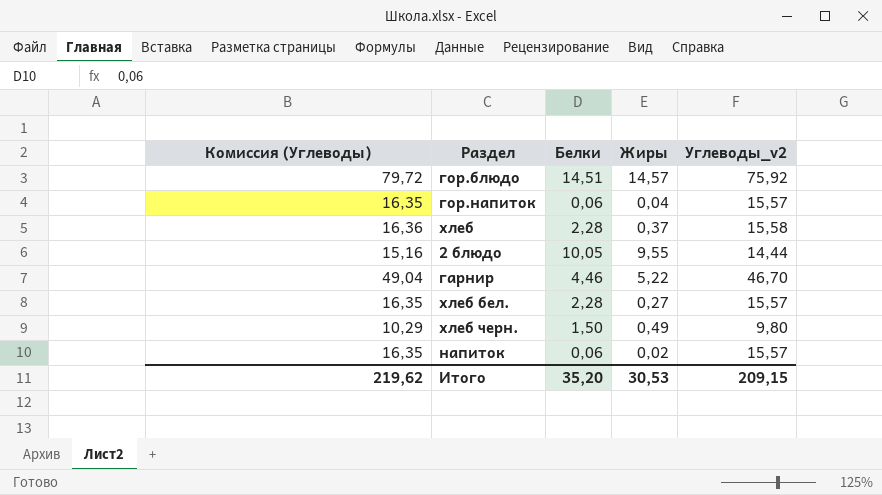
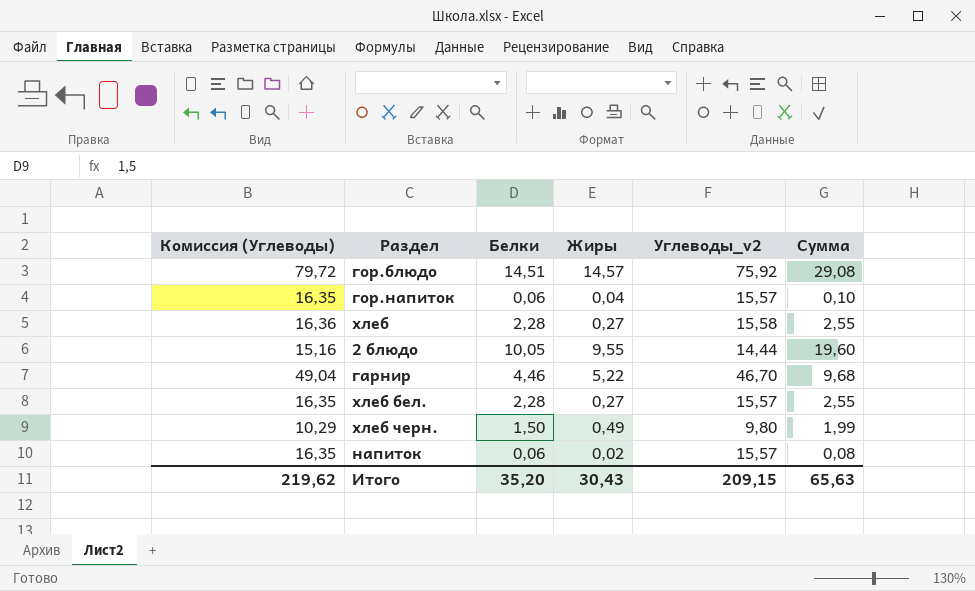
column Сумма | formula: none -> [Белки] + [Жиры]
хлеб | Жиры: 0,37 -> 0,27
Итого | Жиры: 30,53 -> 30,43

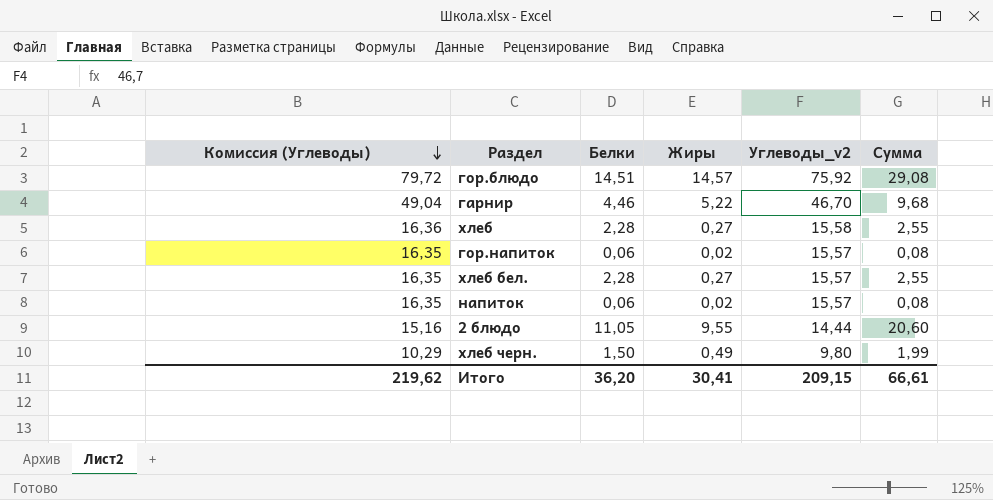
row order: none -> Комиссия (Углеводы) descending
гор.напиток | Жиры: 0,04 -> 0,02
гор.напиток | Сумма: 0,10 -> 0,08
2 блюдо | Белки: 10,05 -> 11,05
2 блюдо | Сумма: 19,60 -> 20,60
Итого | Белки: 35,20 -> 36,20
Итого | Жиры: 30,43 -> 30,41
Итого | Сумма: 65,63 -> 66,61

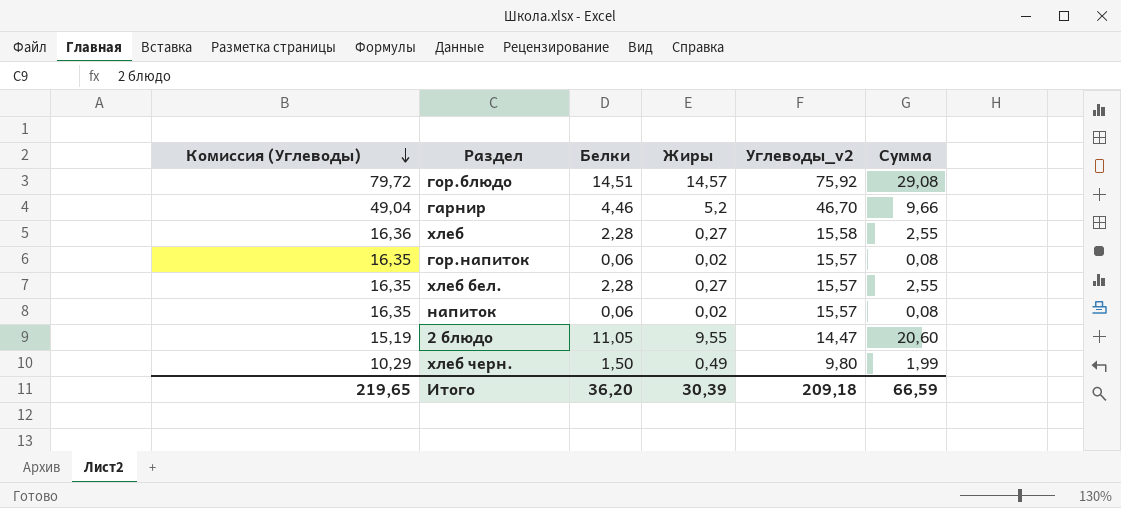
гарнир | Жиры: 5,22 -> 5,2
гарнир | Сумма: 9,68 -> 9,66
2 блюдо | Комиссия (Углеводы): 15,16 -> 15,19
2 блюдо | Углеводы_v2: 14,44 -> 14,47
Итого | Комиссия (Углеводы): 219,62 -> 219,65
Итого | Жиры: 30,41 -> 30,39
Итого | Углеводы_v2: 209,15 -> 209,18
Итого | Сумма: 66,61 -> 66,59

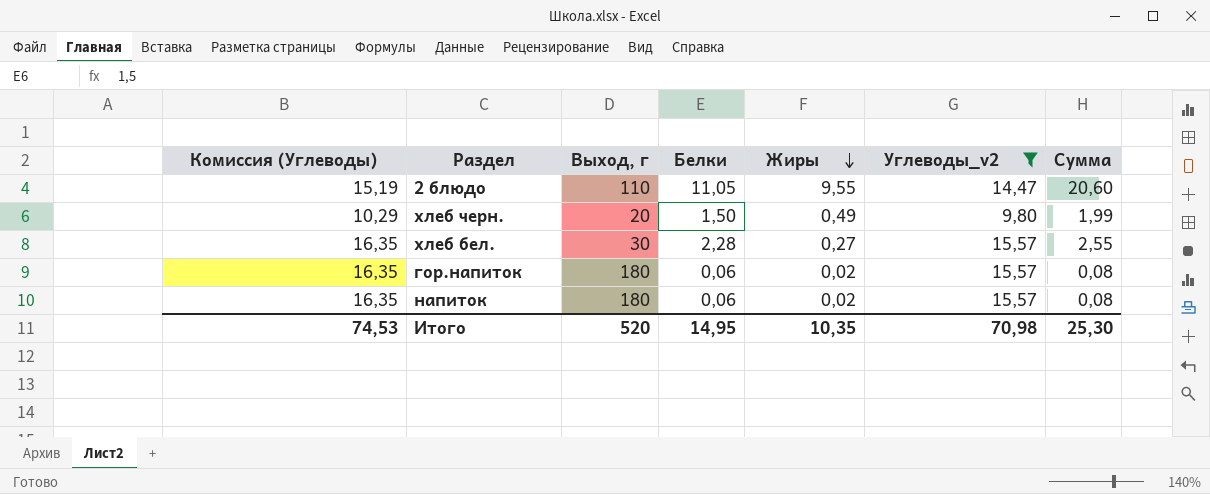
filter: none -> Углеводы_v2 <= 15,57
row order: Комиссия (Углеводы) descending -> Жиры descending
column Выход, г | position: none -> 3
Итого | Комиссия (Углеводы): 219,65 -> 74,53
Итого | Белки: 36,20 -> 14,95
Итого | Жиры: 30,39 -> 10,35
Итого | Углеводы_v2: 209,18 -> 70,98
Итого | Сумма: 66,59 -> 25,30

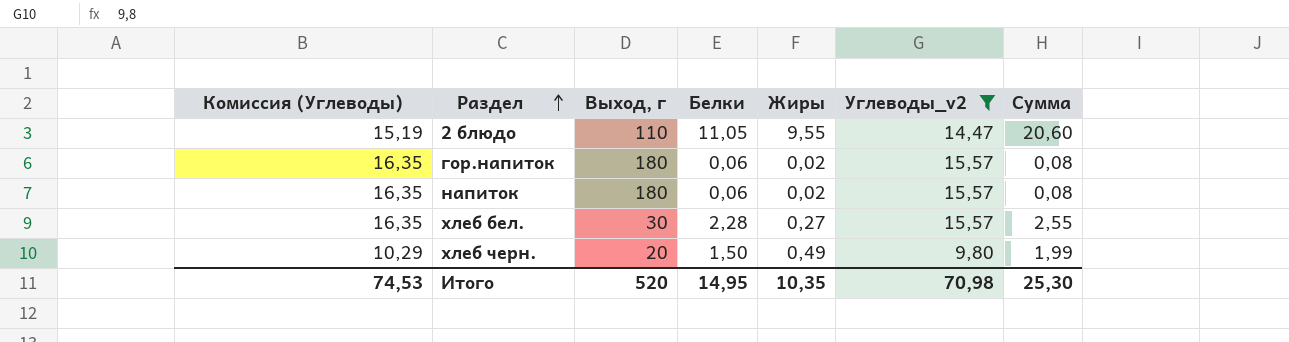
row order: Жиры descending -> Раздел ascending

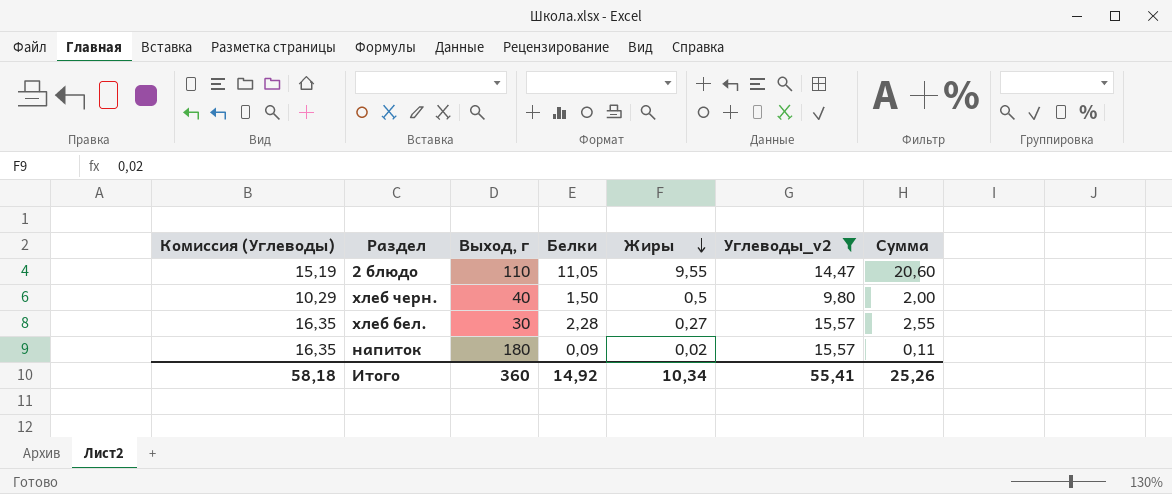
row order: Раздел ascending -> Жиры descending
row гор.напиток: 16,35 | 180 | 0,06 | 0,02 | 15,57 | 0,08 -> none
хлеб черн. | Выход, г: 20 -> 40
хлеб черн. | Жиры: 0,49 -> 0,5
хлеб черн. | Сумма: 1,99 -> 2,00
напиток | Белки: 0,06 -> 0,09
напиток | Сумма: 0,08 -> 0,11
Итого | Комиссия (Углеводы): 74,53 -> 58,18
Итого | Выход, г: 520 -> 360
Итого | Белки: 14,95 -> 14,92
Итого | Жиры: 10,35 -> 10,34
Итого | Углеводы_v2: 70,98 -> 55,41
Итого | Сумма: 25,30 -> 25,26

